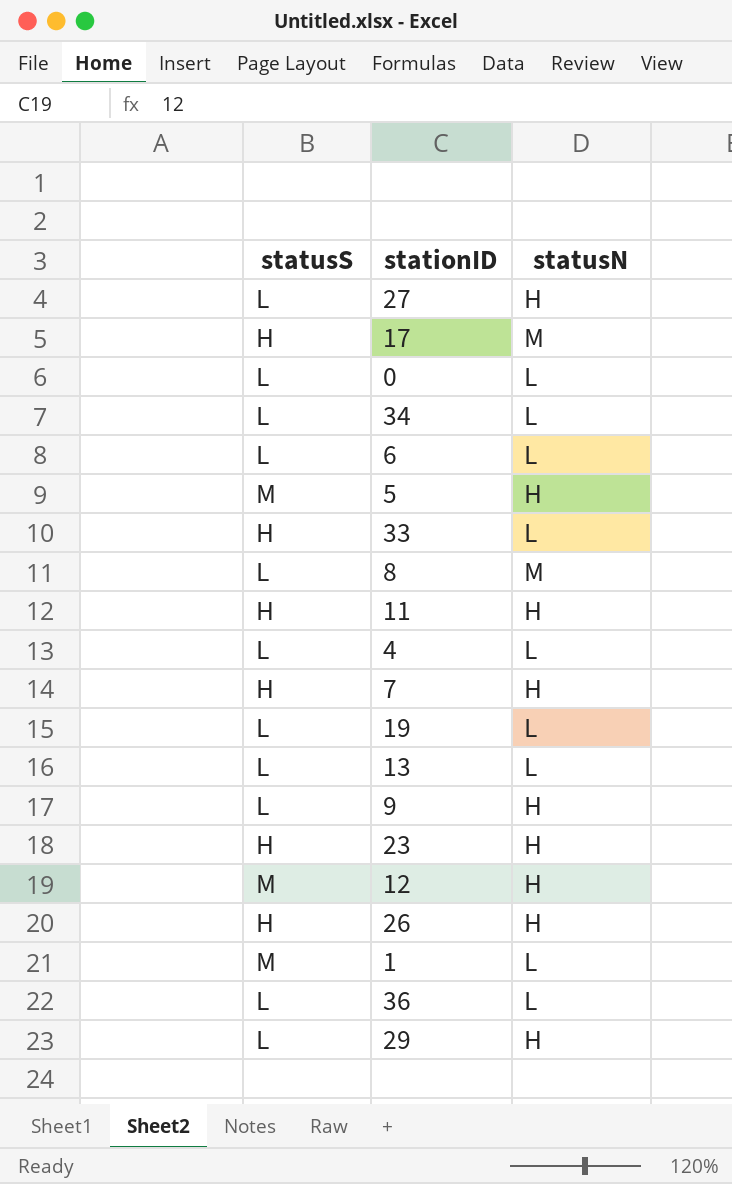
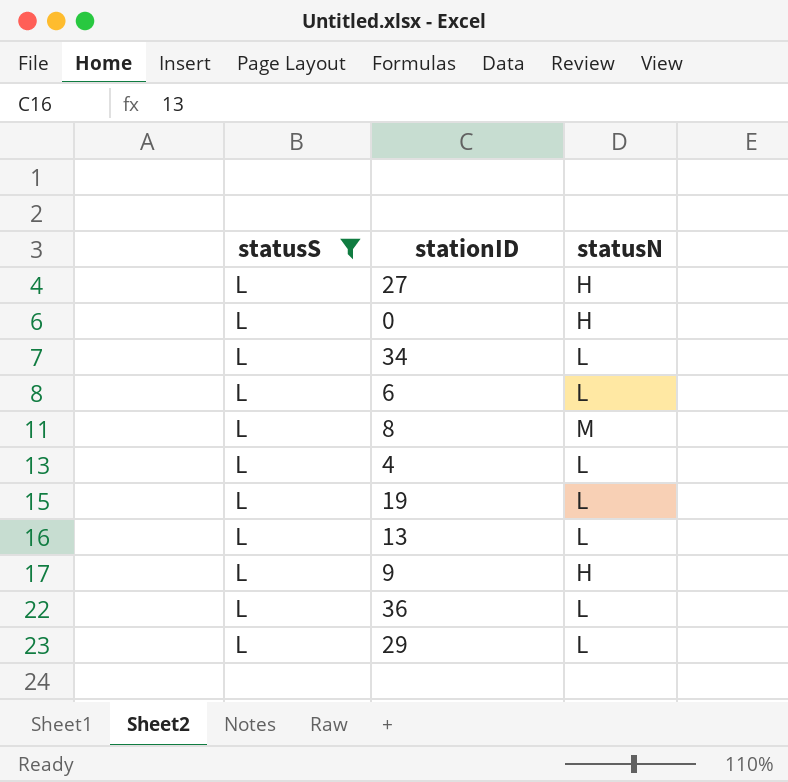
filter: none -> statusS = L
0 | statusN: L -> H
29 | statusN: H -> L

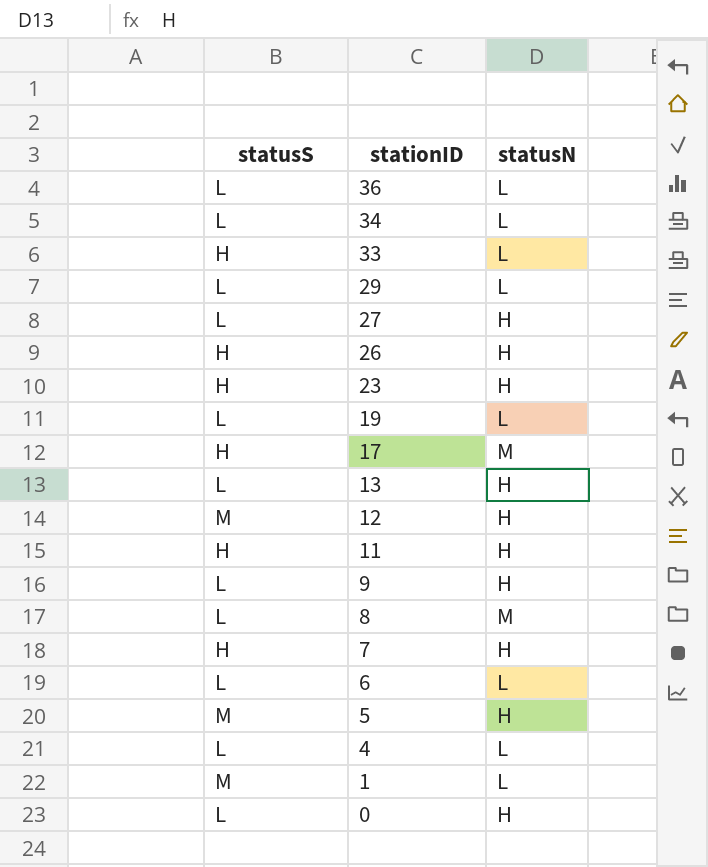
filter: statusS = L -> none
row order: none -> stationID descending
13 | statusN: L -> H

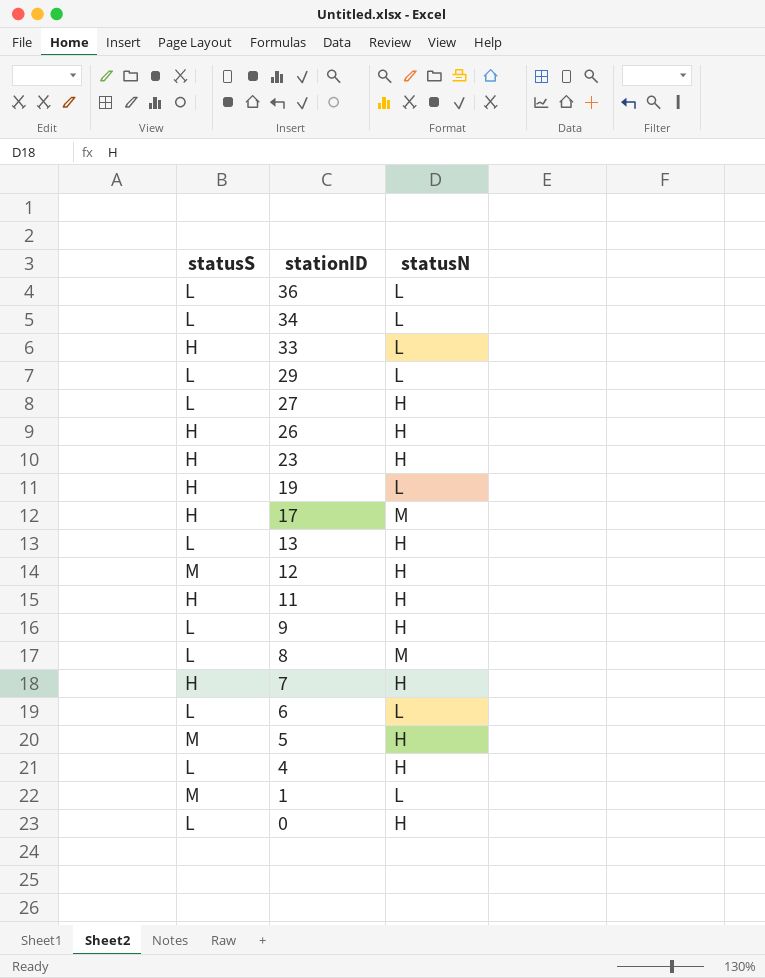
19 | statusS: L -> H
4 | statusN: L -> H

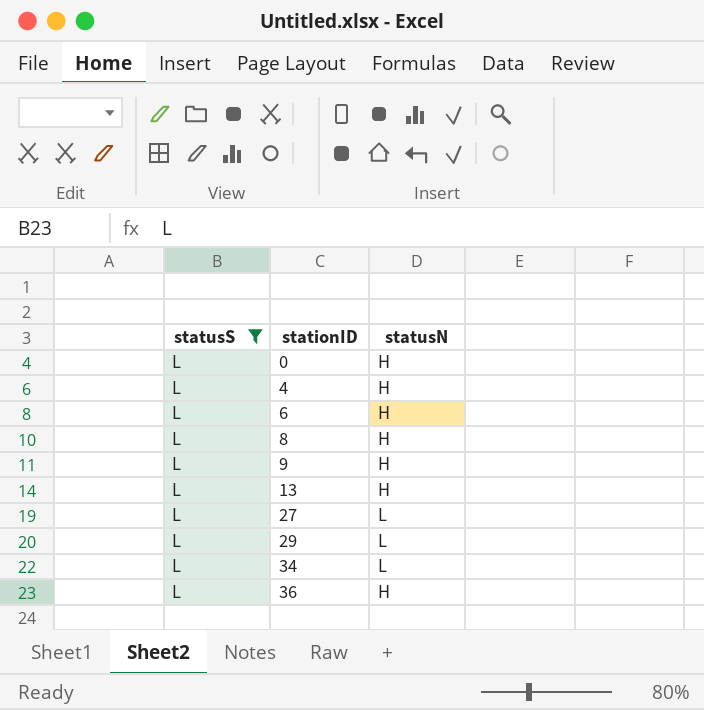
filter: none -> statusS = L
row order: stationID descending -> stationID ascending
6 | statusN: L -> H
8 | statusN: M -> H
27 | statusN: H -> L
36 | statusN: L -> H

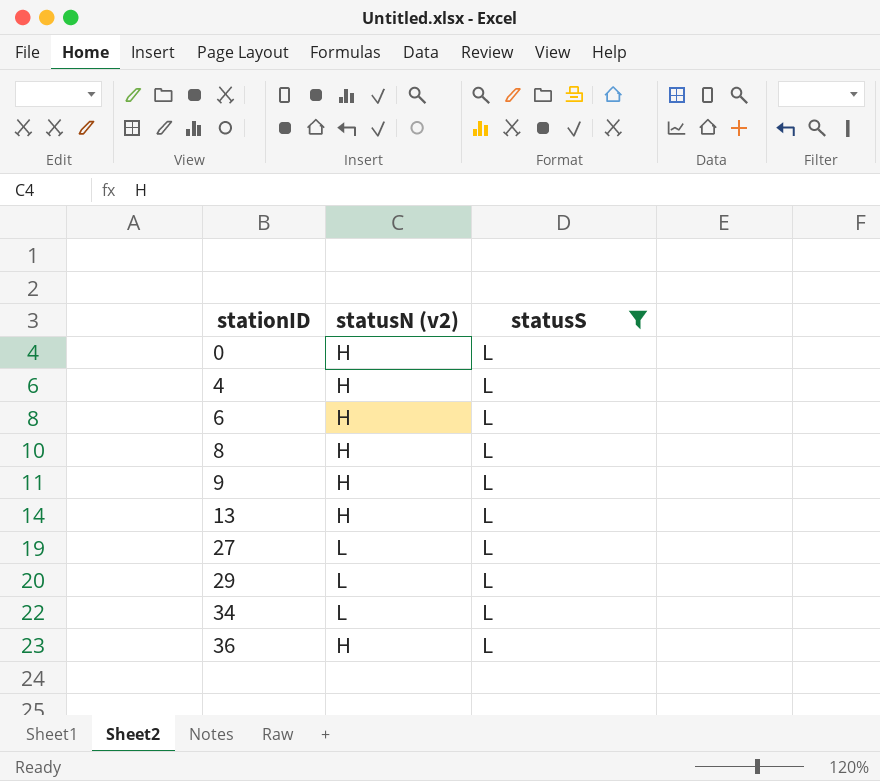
column name: statusN -> statusN (v2)
column statusS | position: 1 -> 3

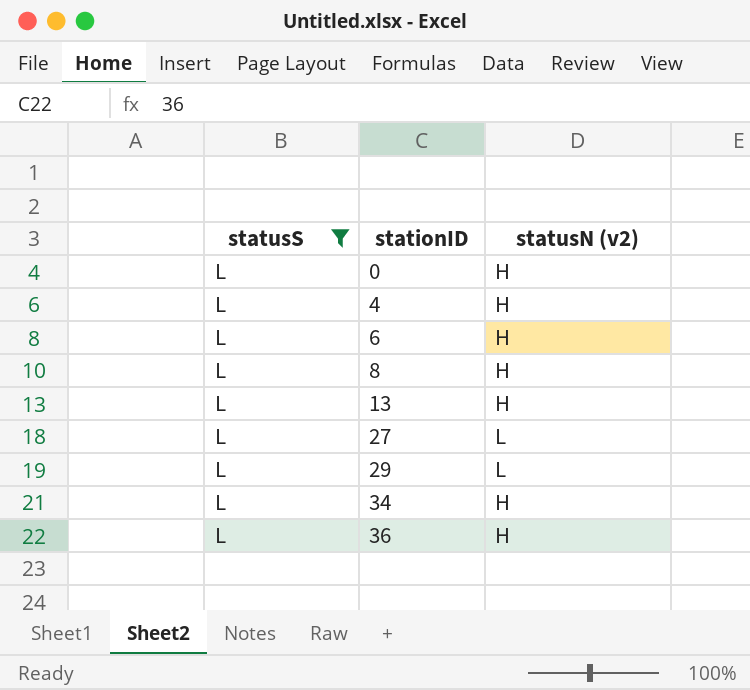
column statusS | position: 3 -> 1
row 9: H | L -> none
34 | statusN (v2): L -> H

